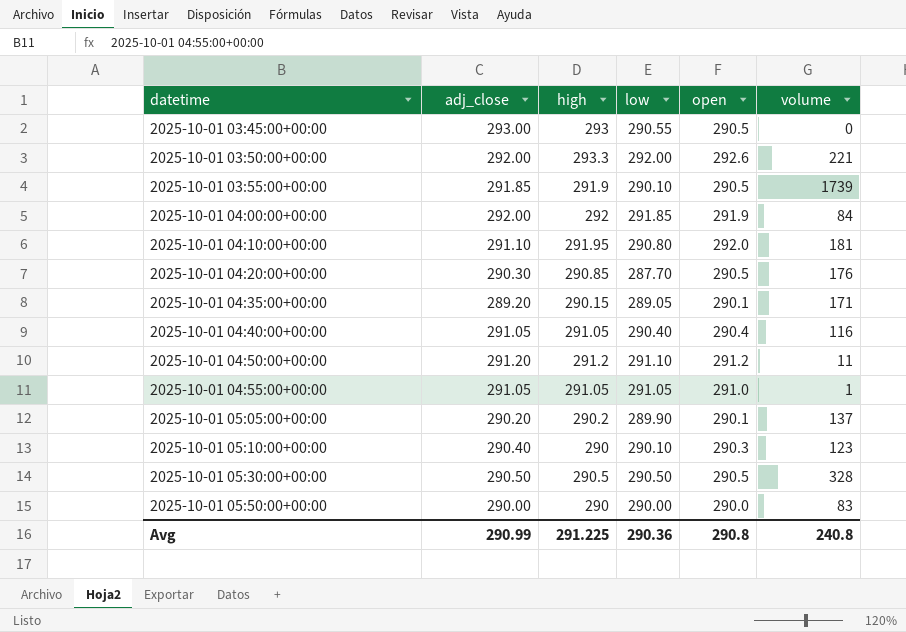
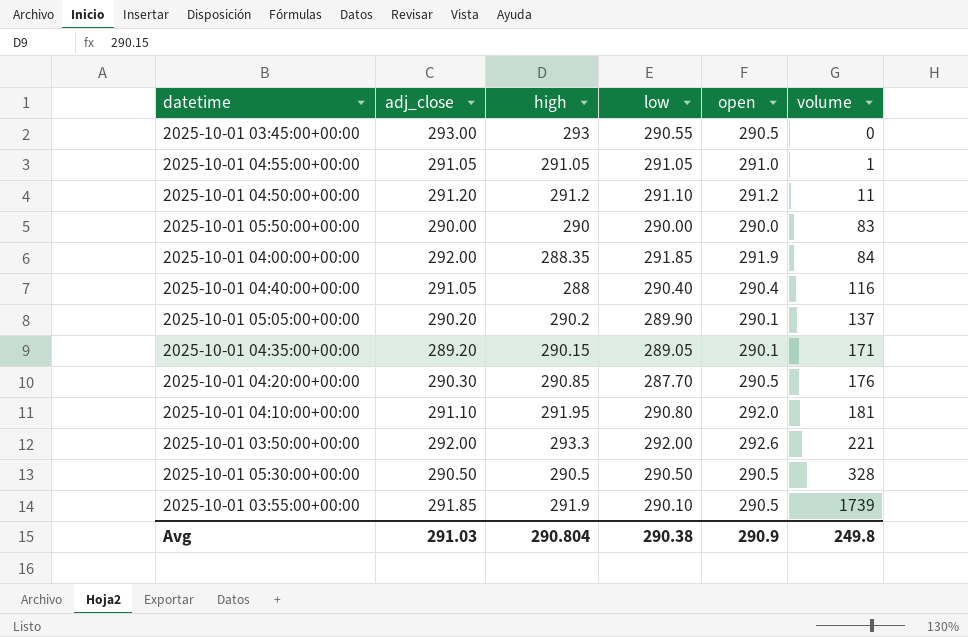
row order: datetime ascending -> volume ascending
row 2025-10-01 05:10:00+00:00: 290.40 | 290 | 290.10 | 290.3 | 123 -> none
2025-10-01 04:00:00+00:00 | high: 292 -> 288.35
2025-10-01 04:40:00+00:00 | high: 291.05 -> 288
Avg | adj_close: 290.99 -> 291.03
Avg | high: 291.225 -> 290.804
Avg | low: 290.36 -> 290.38
Avg | open: 290.8 -> 290.9
Avg | volume: 240.8 -> 249.8

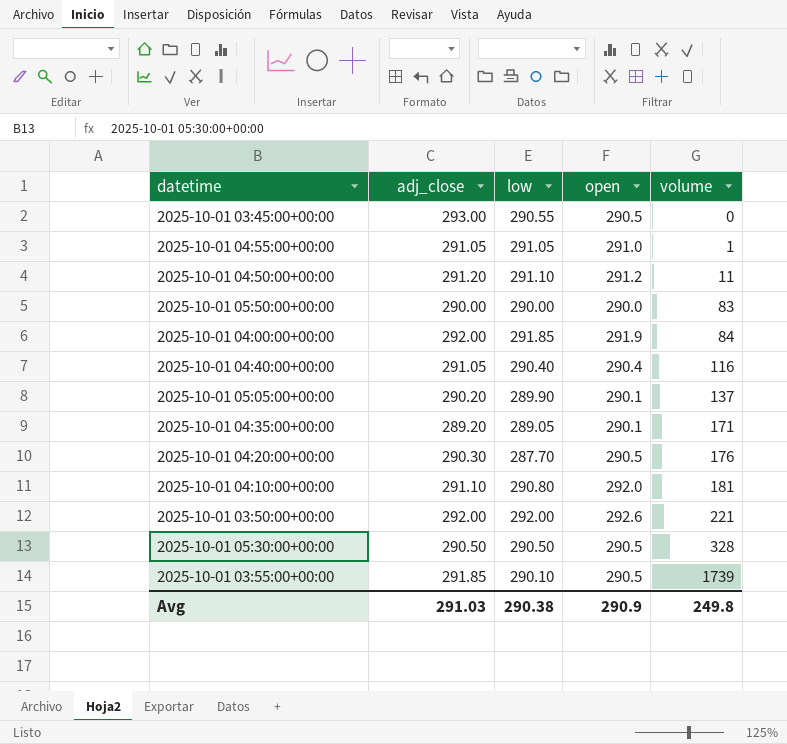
column high | position: 3 -> none

